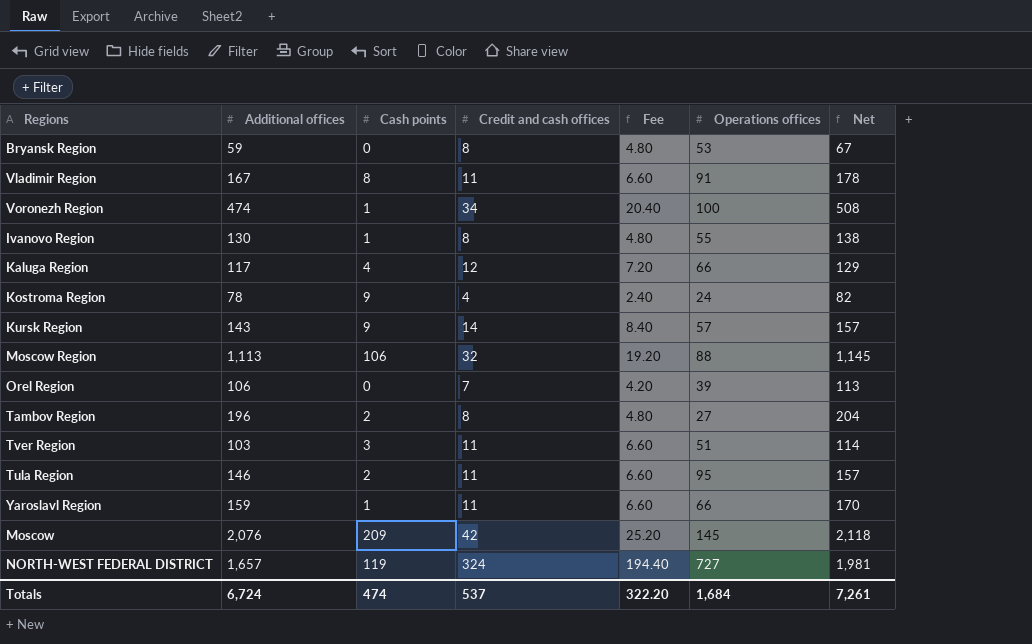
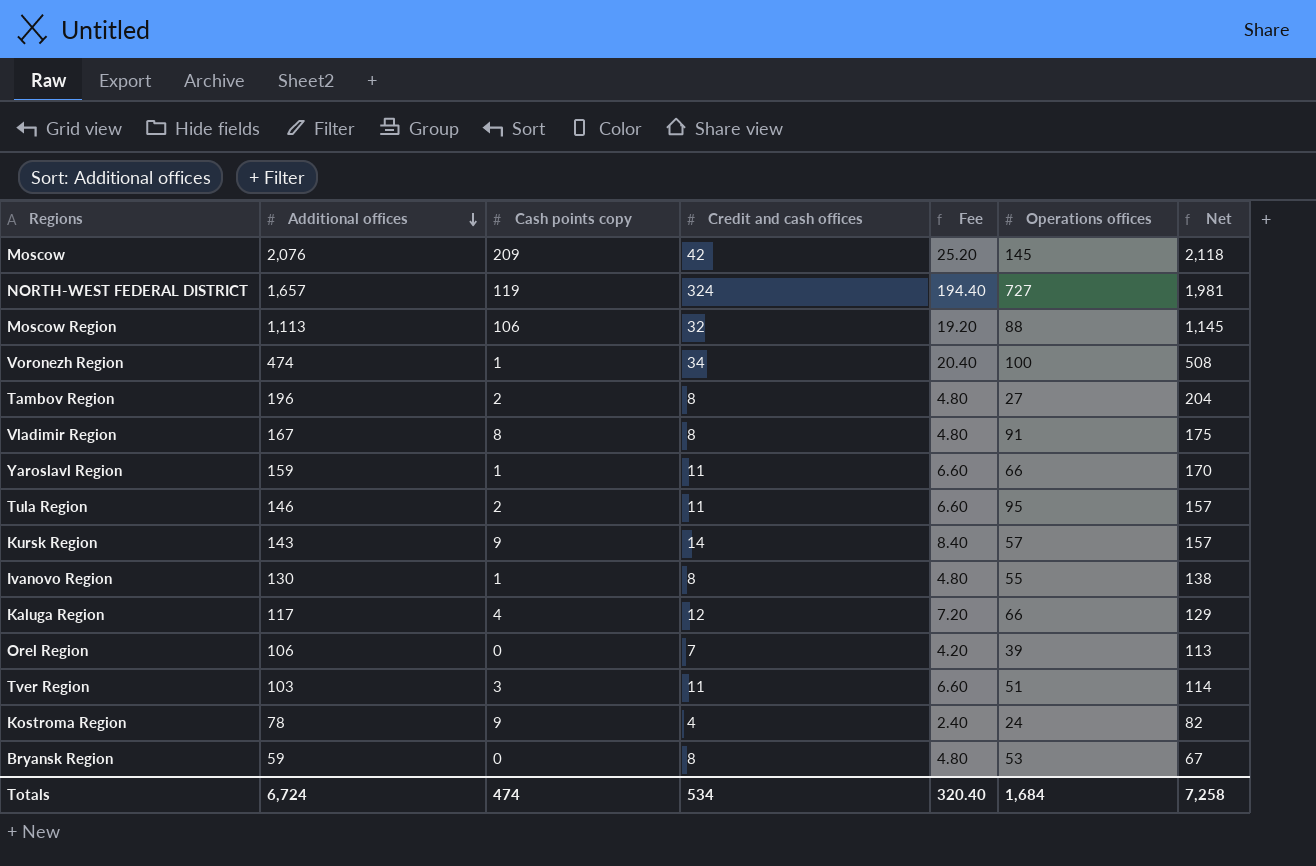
row order: none -> Additional offices descending
column name: Cash points -> Cash points copy
Vladimir Region | Credit and cash offices: 11 -> 8
Vladimir Region | Fee: 6.60 -> 4.80
Vladimir Region | Net: 178 -> 175
Totals | Credit and cash offices: 537 -> 534
Totals | Fee: 322.20 -> 320.40
Totals | Net: 7,261 -> 7,258

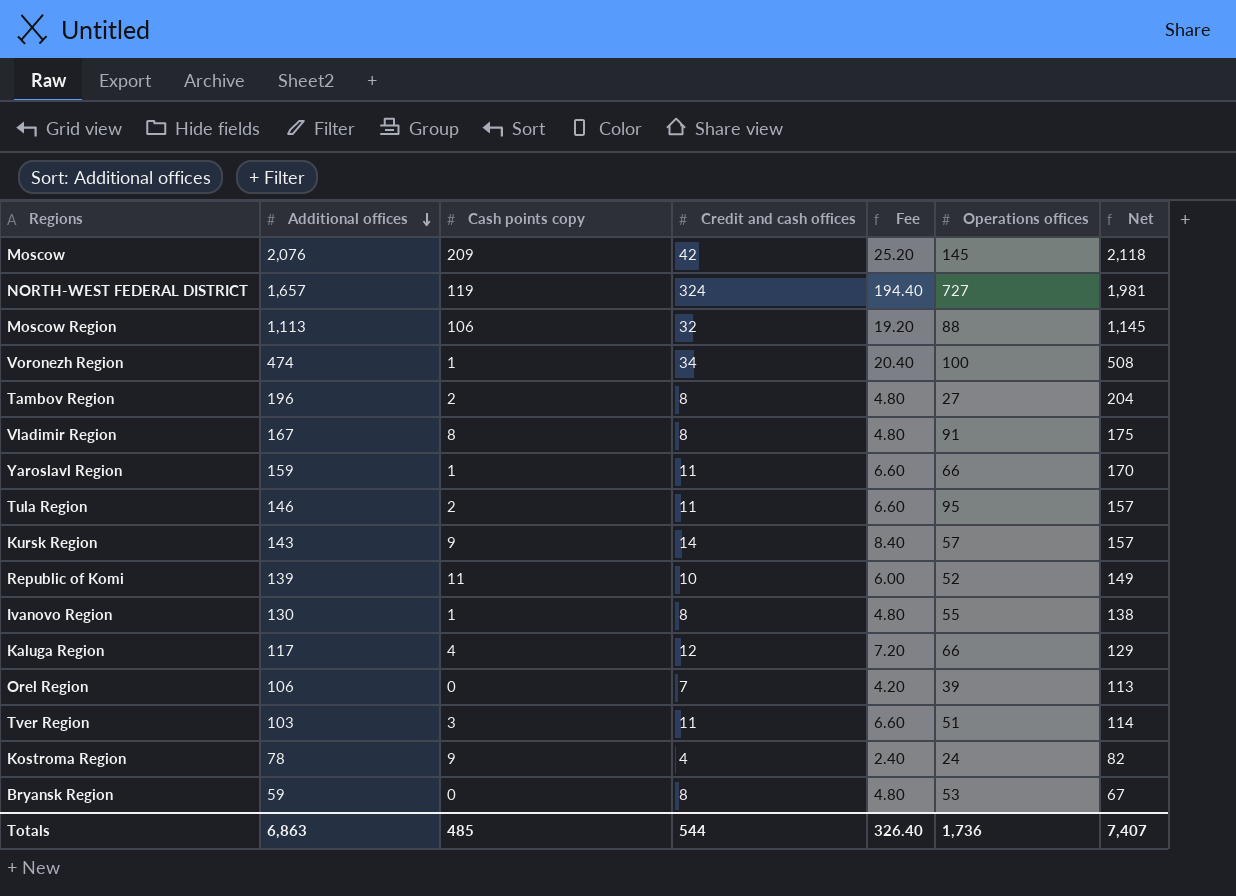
row Republic of Komi: none -> 139 | 11 | 10 | 6.00 | 52 | 149
Totals | Additional offices: 6,724 -> 6,863
Totals | Cash points copy: 474 -> 485
Totals | Credit and cash offices: 534 -> 544
Totals | Fee: 320.40 -> 326.40
Totals | Operations offices: 1,684 -> 1,736
Totals | Net: 7,258 -> 7,407

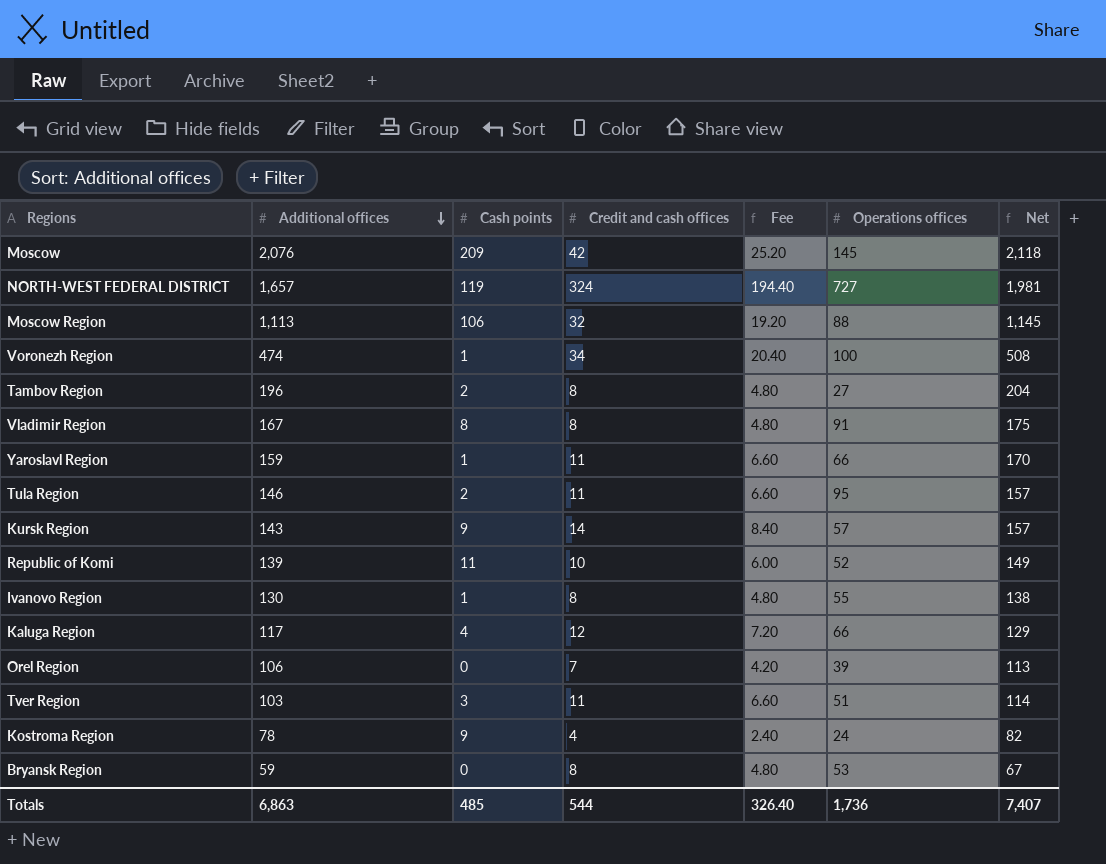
column name: Cash points copy -> Cash points

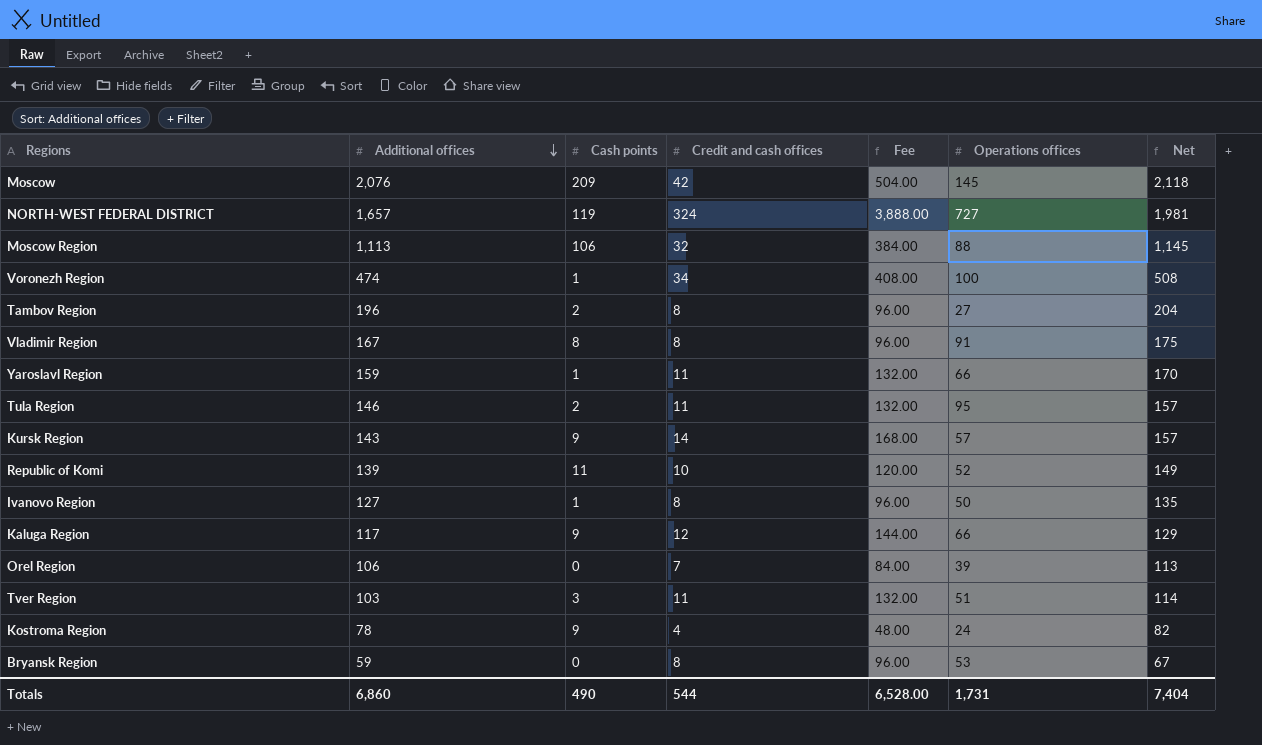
column Fee | formula: [Credit and cash offices] * 0.6 -> [Credit and cash offices] * 12
Ivanovo Region | Additional offices: 130 -> 127
Ivanovo Region | Operations offices: 55 -> 50
Ivanovo Region | Net: 138 -> 135
Kaluga Region | Cash points: 4 -> 9
Totals | Additional offices: 6,863 -> 6,860
Totals | Cash points: 485 -> 490
Totals | Fee: 326.40 -> 6,528.00
Totals | Operations offices: 1,736 -> 1,731
Totals | Net: 7,407 -> 7,404

